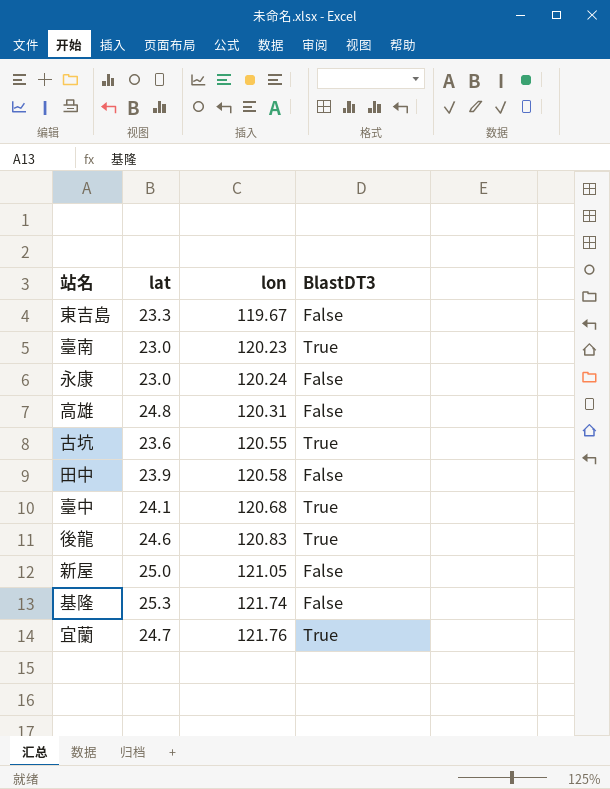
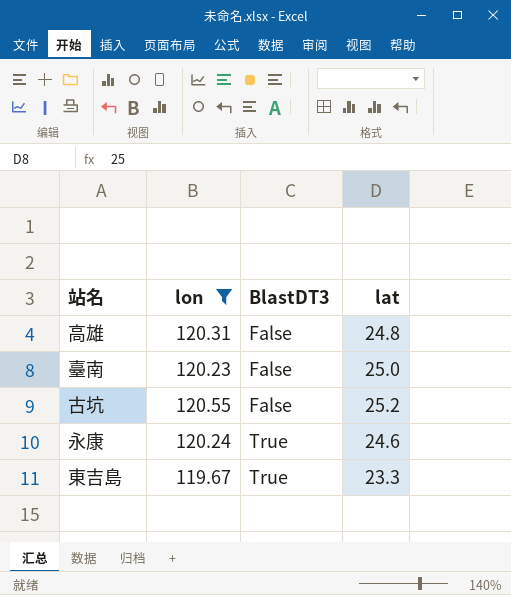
filter: none -> lon <= 120.55
row order: lon ascending -> BlastDT3 ascending
column lat | position: 2 -> 4
臺南 | BlastDT3: True -> False
臺南 | lat: 23.0 -> 25.0
古坑 | BlastDT3: True -> False
古坑 | lat: 23.6 -> 25.2
永康 | BlastDT3: False -> True
永康 | lat: 23.0 -> 24.6
東吉島 | BlastDT3: False -> True

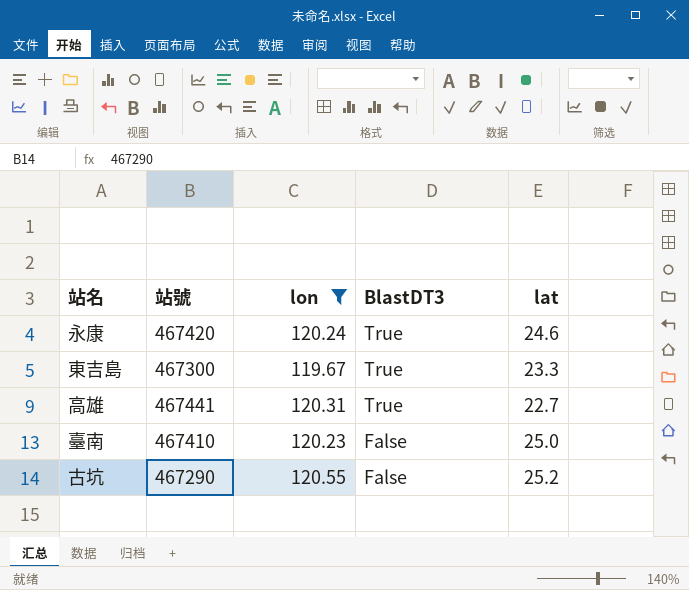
row order: BlastDT3 ascending -> BlastDT3 descending
column 站號 | position: none -> 2
高雄 | BlastDT3: False -> True
高雄 | lat: 24.8 -> 22.7

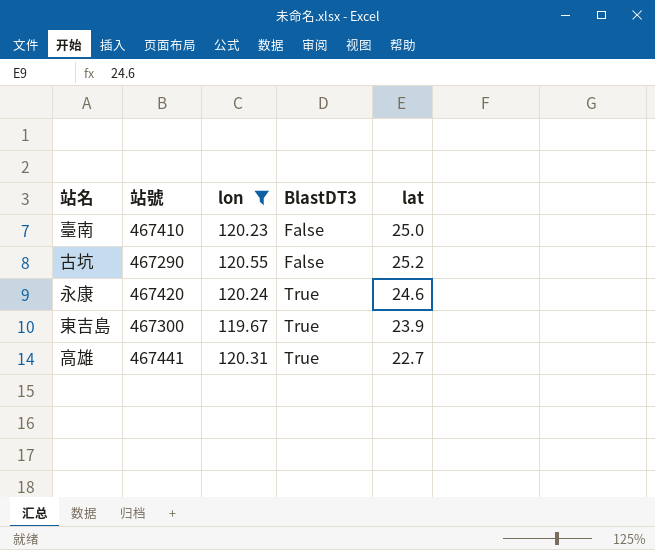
row order: BlastDT3 descending -> BlastDT3 ascending
東吉島 | lat: 23.3 -> 23.9

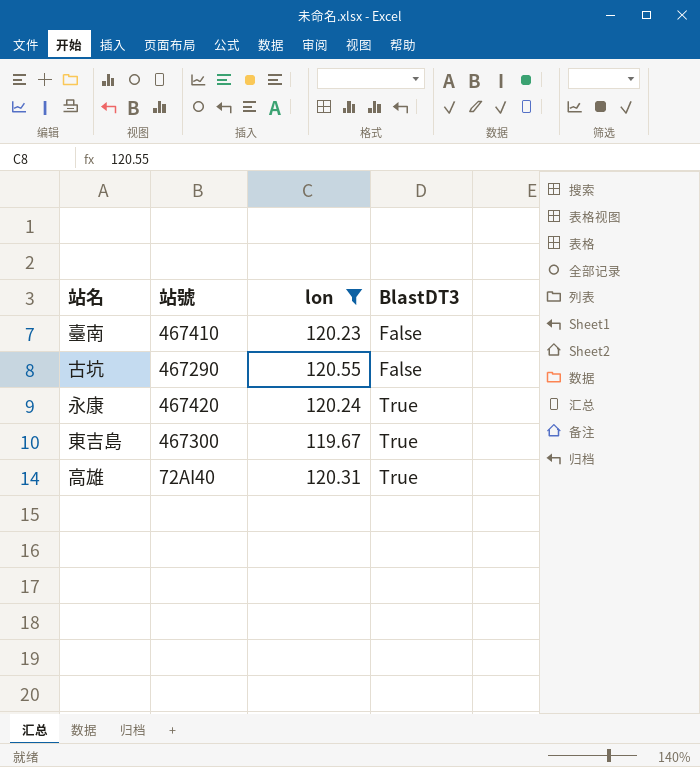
column lat | position: 5 -> none
高雄 | 站號: 467441 -> 72AI40

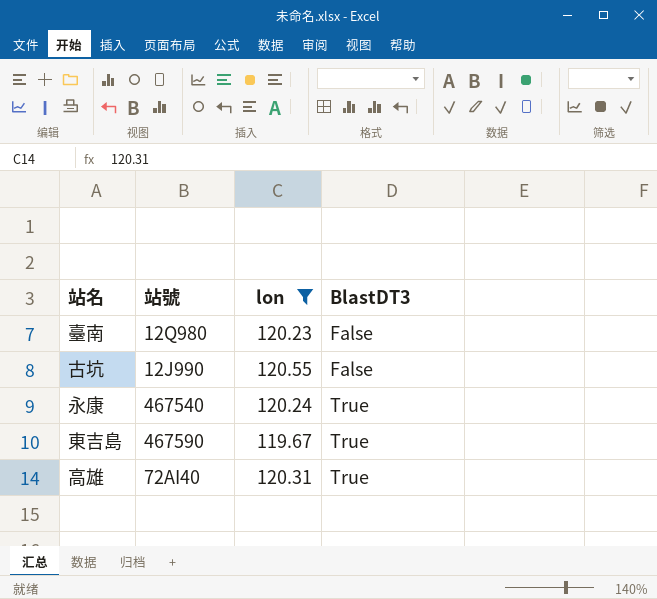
臺南 | 站號: 467410 -> 12Q980
古坑 | 站號: 467290 -> 12J990
永康 | 站號: 467420 -> 467540
東吉島 | 站號: 467300 -> 467590

